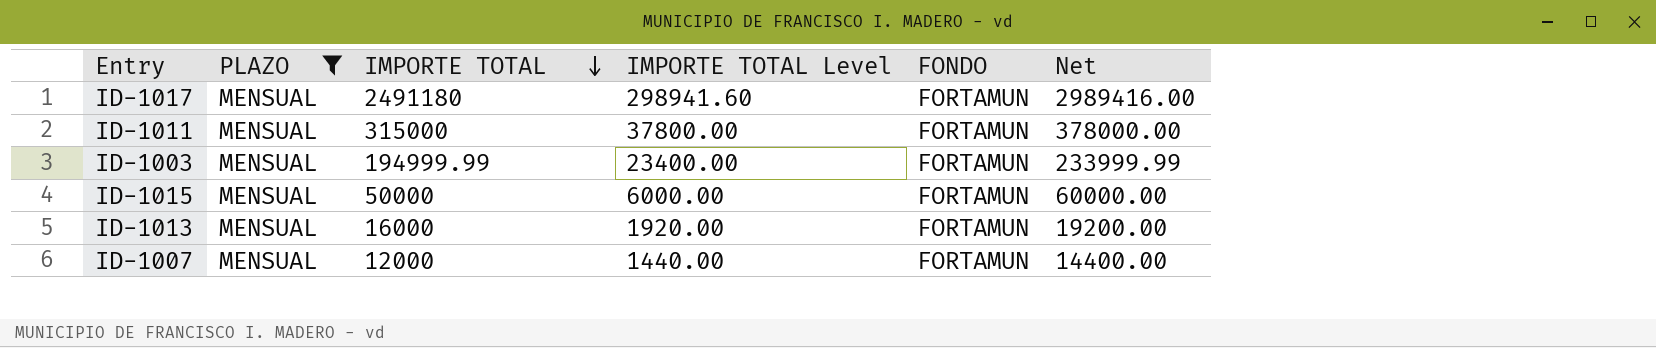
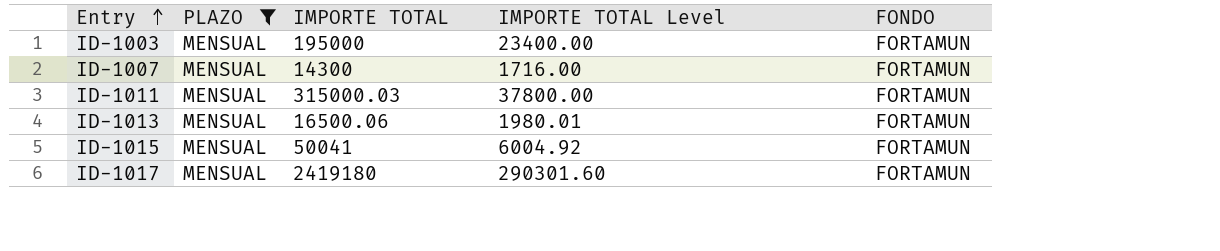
row order: IMPORTE TOTAL descending -> Entry ascending
column Net | formula: [IMPORTE TOTAL] * 1.2 -> none
ID-1003 | IMPORTE TOTAL: 194999.99 -> 195000
ID-1007 | IMPORTE TOTAL: 12000 -> 14300
ID-1007 | IMPORTE TOTAL Level: 1440.00 -> 1716.00
ID-1011 | IMPORTE TOTAL: 315000 -> 315000.03
ID-1013 | IMPORTE TOTAL: 16000 -> 16500.06
ID-1013 | IMPORTE TOTAL Level: 1920.00 -> 1980.01
ID-1015 | IMPORTE TOTAL: 50000 -> 50041
ID-1015 | IMPORTE TOTAL Level: 6000.00 -> 6004.92
ID-1017 | IMPORTE TOTAL: 2491180 -> 2419180
ID-1017 | IMPORTE TOTAL Level: 298941.60 -> 290301.60

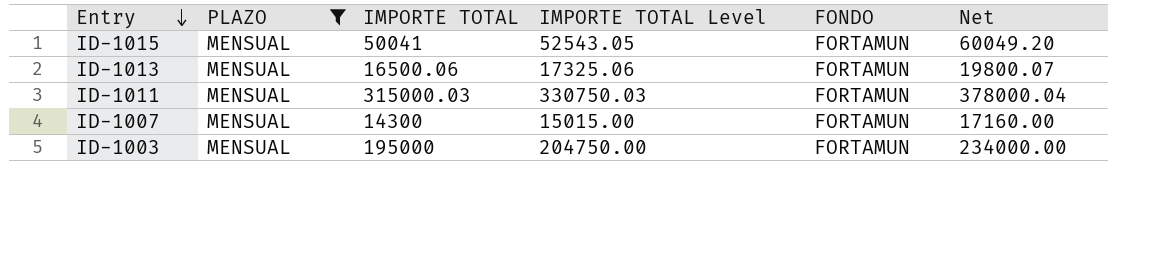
row order: Entry ascending -> Entry descending
column IMPORTE TOTAL Level | formula: [IMPORTE TOTAL] * 0.12 -> [IMPORTE TOTAL] * 1.05
column Net | formula: none -> [IMPORTE TOTAL] * 1.2
row ID-1017: MENSUAL | 2419180 | 290301.60 | FORTAMUN -> none

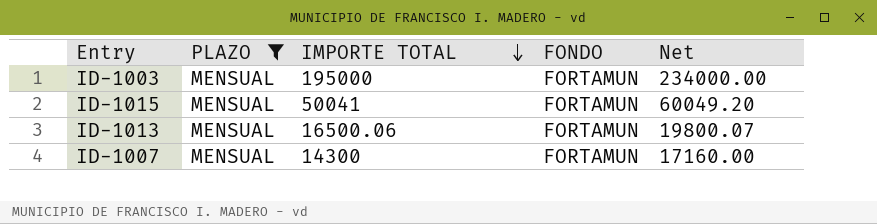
row order: Entry descending -> IMPORTE TOTAL descending
column IMPORTE TOTAL Level | formula: [IMPORTE TOTAL] * 1.05 -> none
row ID-1011: MENSUAL | 315000.03 | 330750.03 | FORTAMUN | 378000.04 -> none

